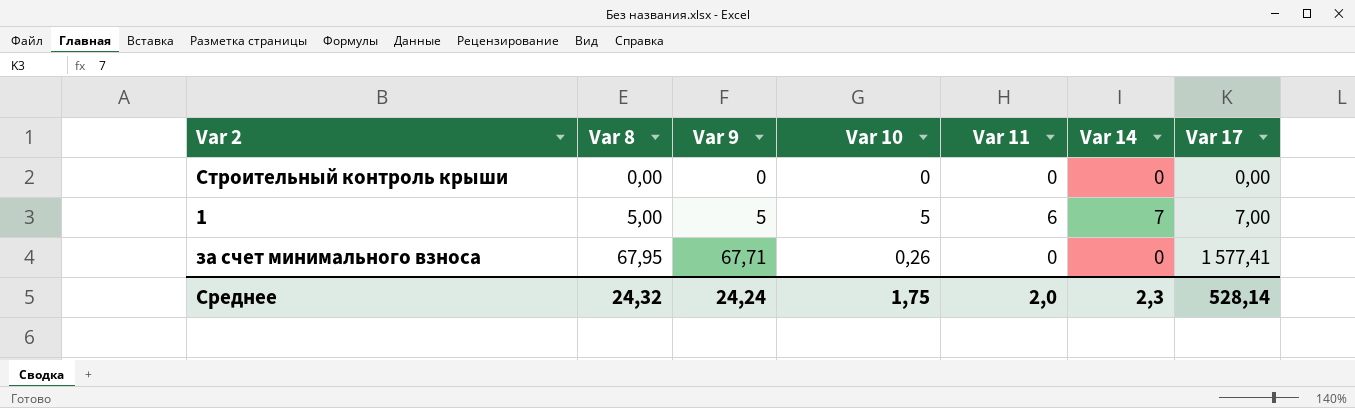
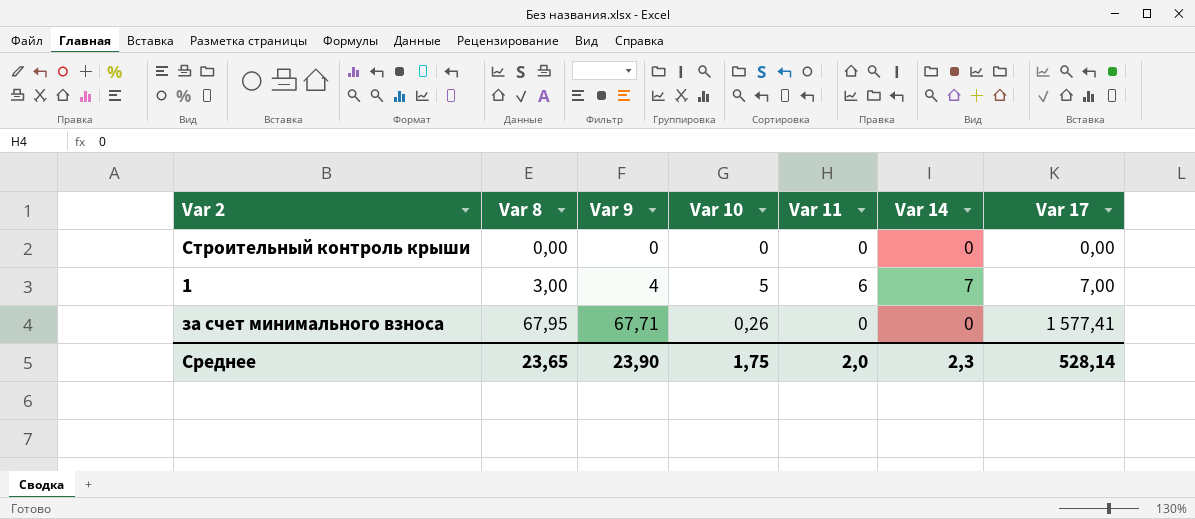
1 | Var 8: 5,00 -> 3,00
1 | Var 9: 5 -> 4
Среднее | Var 8: 24,32 -> 23,65
Среднее | Var 9: 24,24 -> 23,90

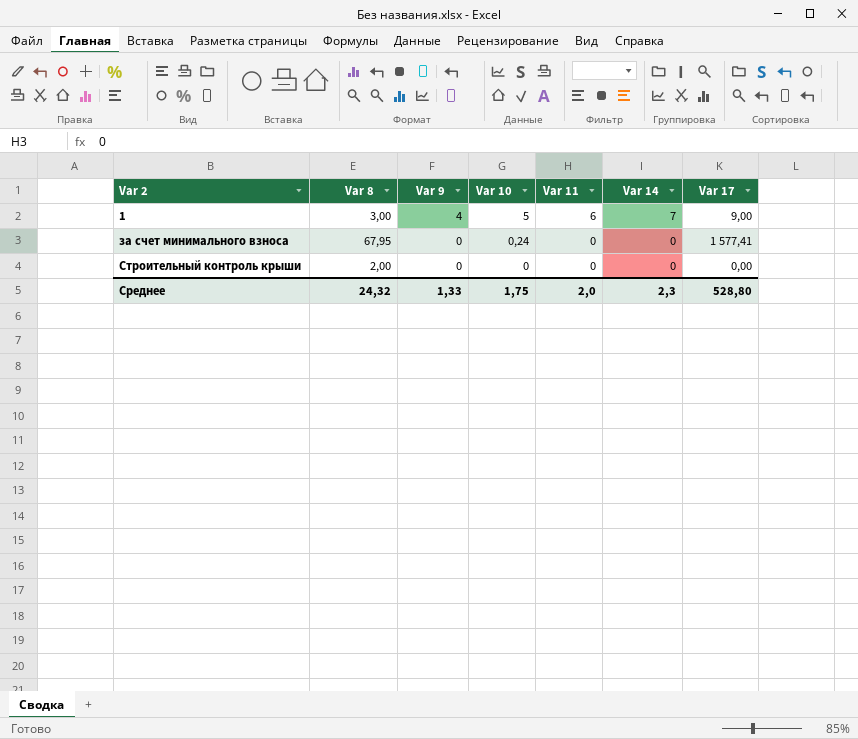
row order: Var 8 ascending -> Var 2 ascending
1 | Var 17: 7,00 -> 9,00
за счет минимального взноса | Var 9: 67,71 -> 0
за счет минимального взноса | Var 10: 0,26 -> 0,24
Строительный контроль крыши | Var 8: 0,00 -> 2,00
Среднее | Var 8: 23,65 -> 24,32
Среднее | Var 9: 23,90 -> 1,33
Среднее | Var 17: 528,14 -> 528,80

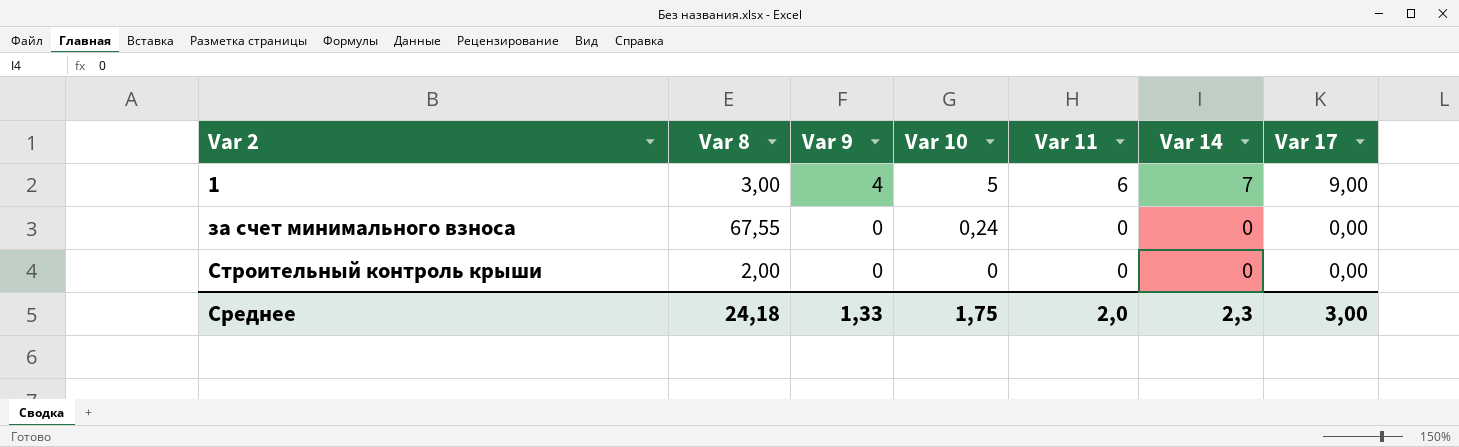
за счет минимального взноса | Var 8: 67,95 -> 67,55
за счет минимального взноса | Var 17: 1 577,41 -> 0,00
Среднее | Var 8: 24,32 -> 24,18
Среднее | Var 17: 528,80 -> 3,00

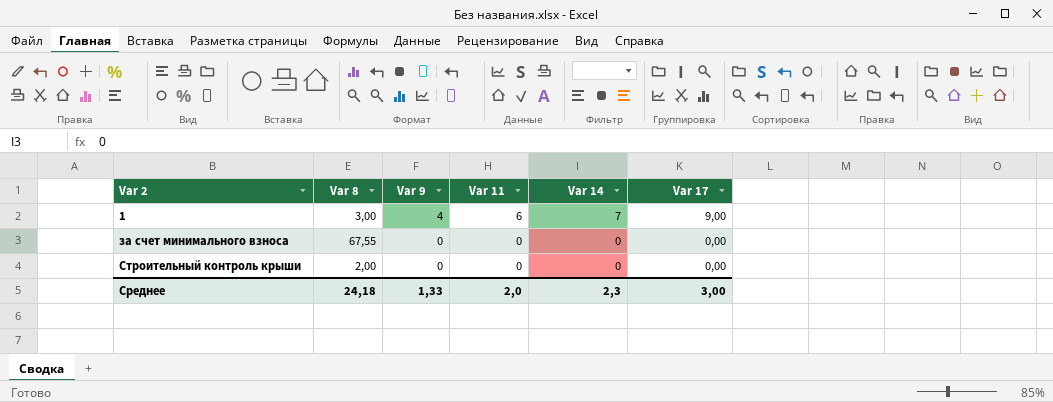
column Var 10 | position: 4 -> none

